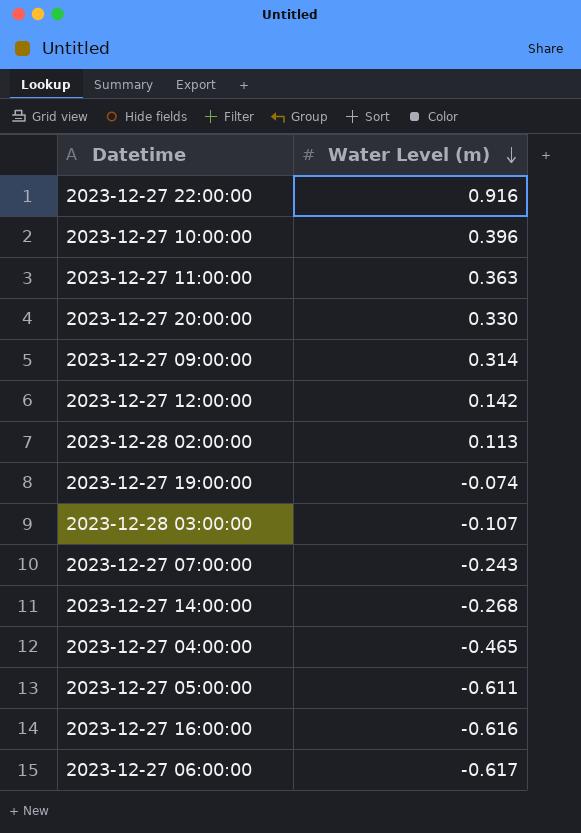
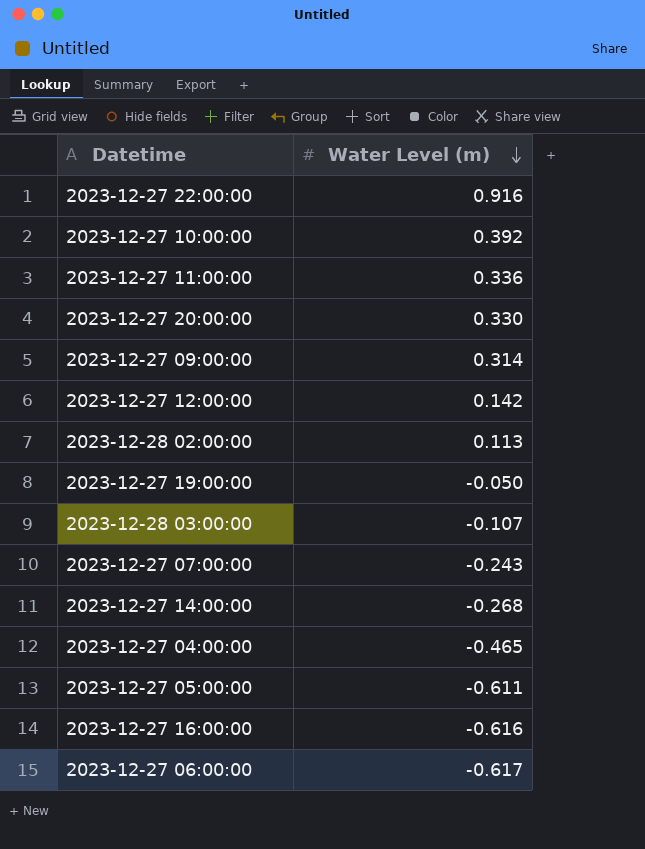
2023-12-27 10:00:00 | Water Level (m): 0.396 -> 0.392
2023-12-27 11:00:00 | Water Level (m): 0.363 -> 0.336
2023-12-27 19:00:00 | Water Level (m): -0.074 -> -0.050

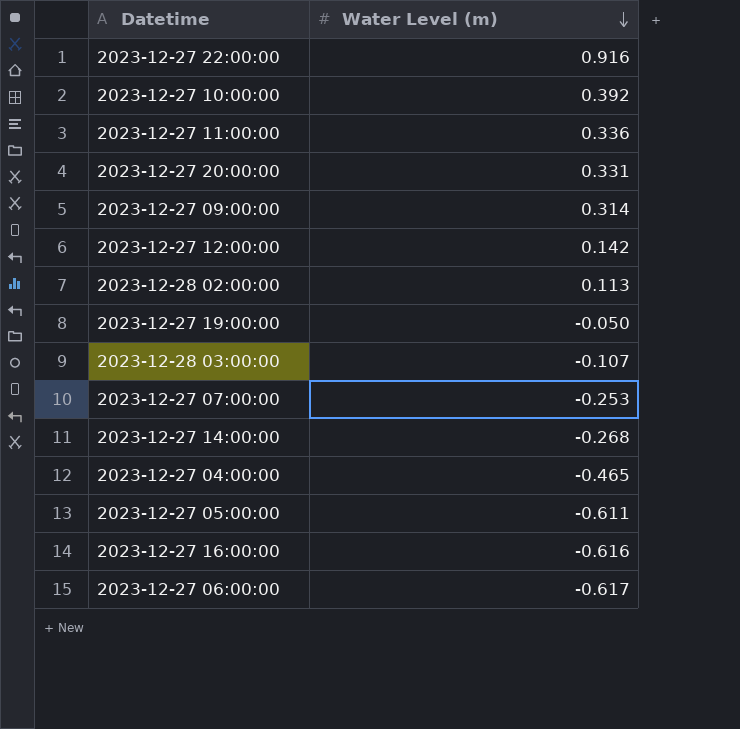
2023-12-27 20:00:00 | Water Level (m): 0.330 -> 0.331
2023-12-27 07:00:00 | Water Level (m): -0.243 -> -0.253

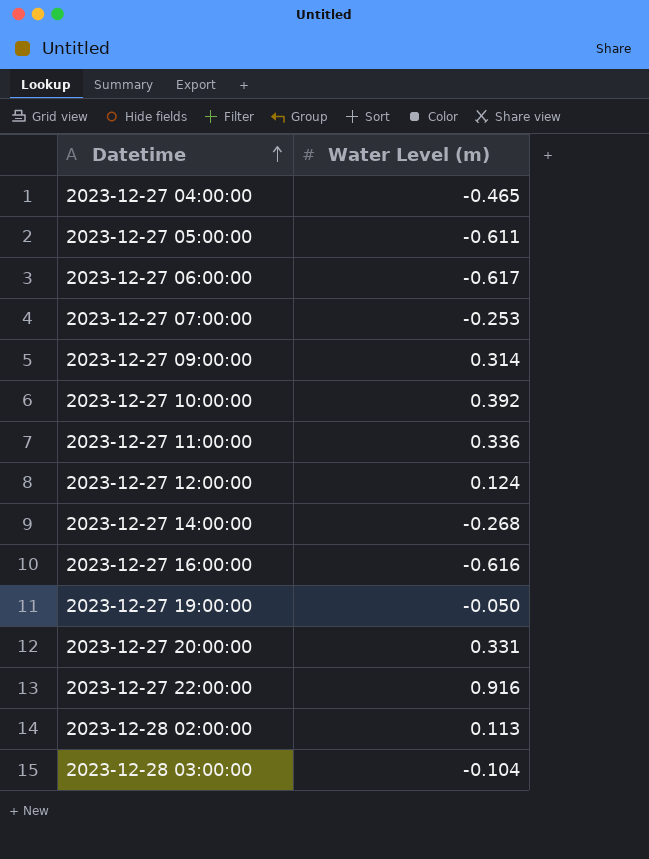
row order: Water Level (m) descending -> Datetime ascending
2023-12-27 12:00:00 | Water Level (m): 0.142 -> 0.124
2023-12-28 03:00:00 | Water Level (m): -0.107 -> -0.104

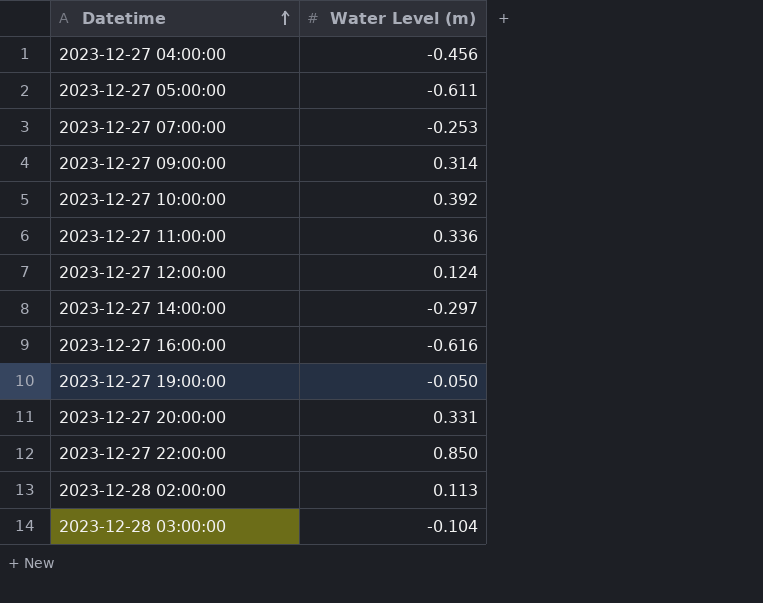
row 2023-12-27 06:00:00: -0.617 -> none
2023-12-27 04:00:00 | Water Level (m): -0.465 -> -0.456
2023-12-27 14:00:00 | Water Level (m): -0.268 -> -0.297
2023-12-27 22:00:00 | Water Level (m): 0.916 -> 0.850

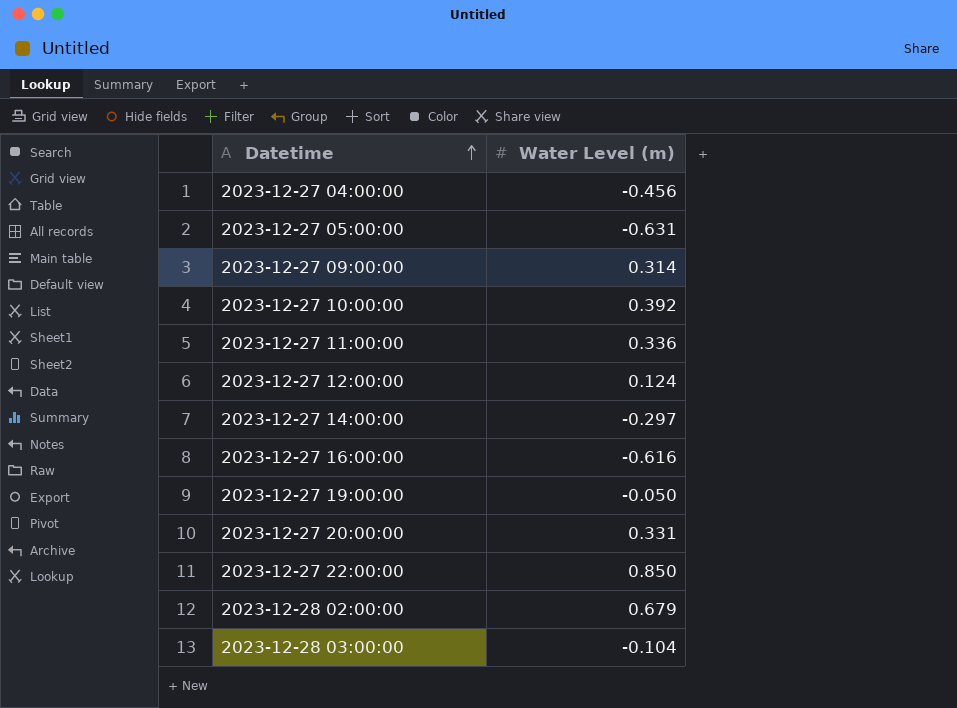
row 2023-12-27 07:00:00: -0.253 -> none
2023-12-27 05:00:00 | Water Level (m): -0.611 -> -0.631
2023-12-28 02:00:00 | Water Level (m): 0.113 -> 0.679

